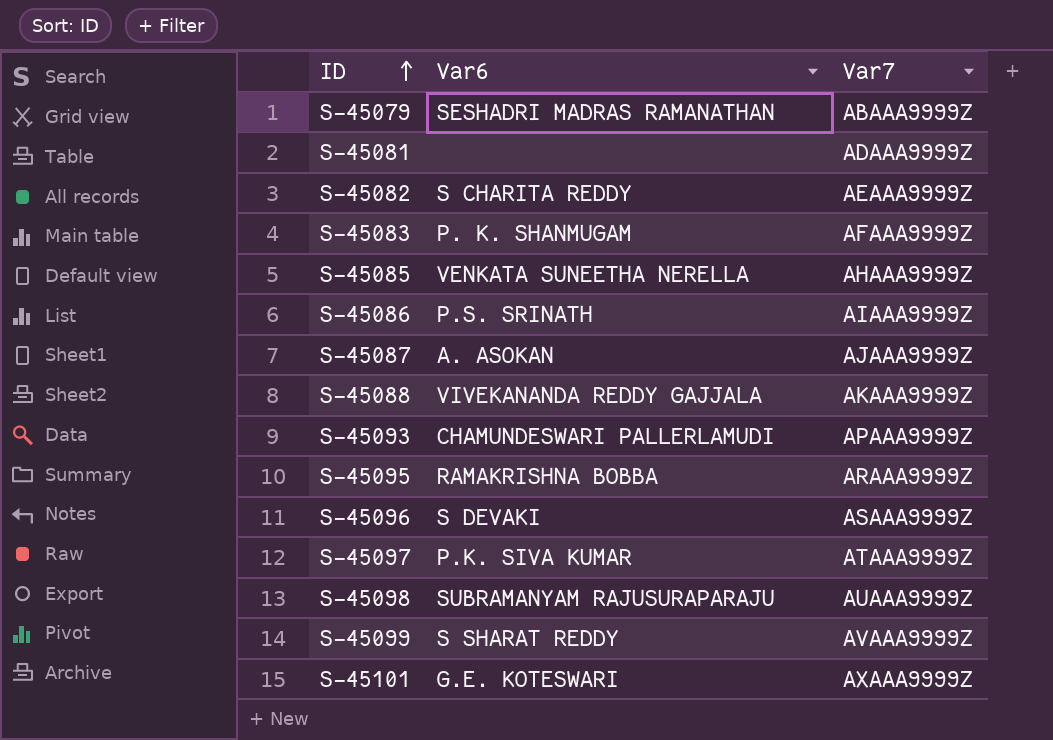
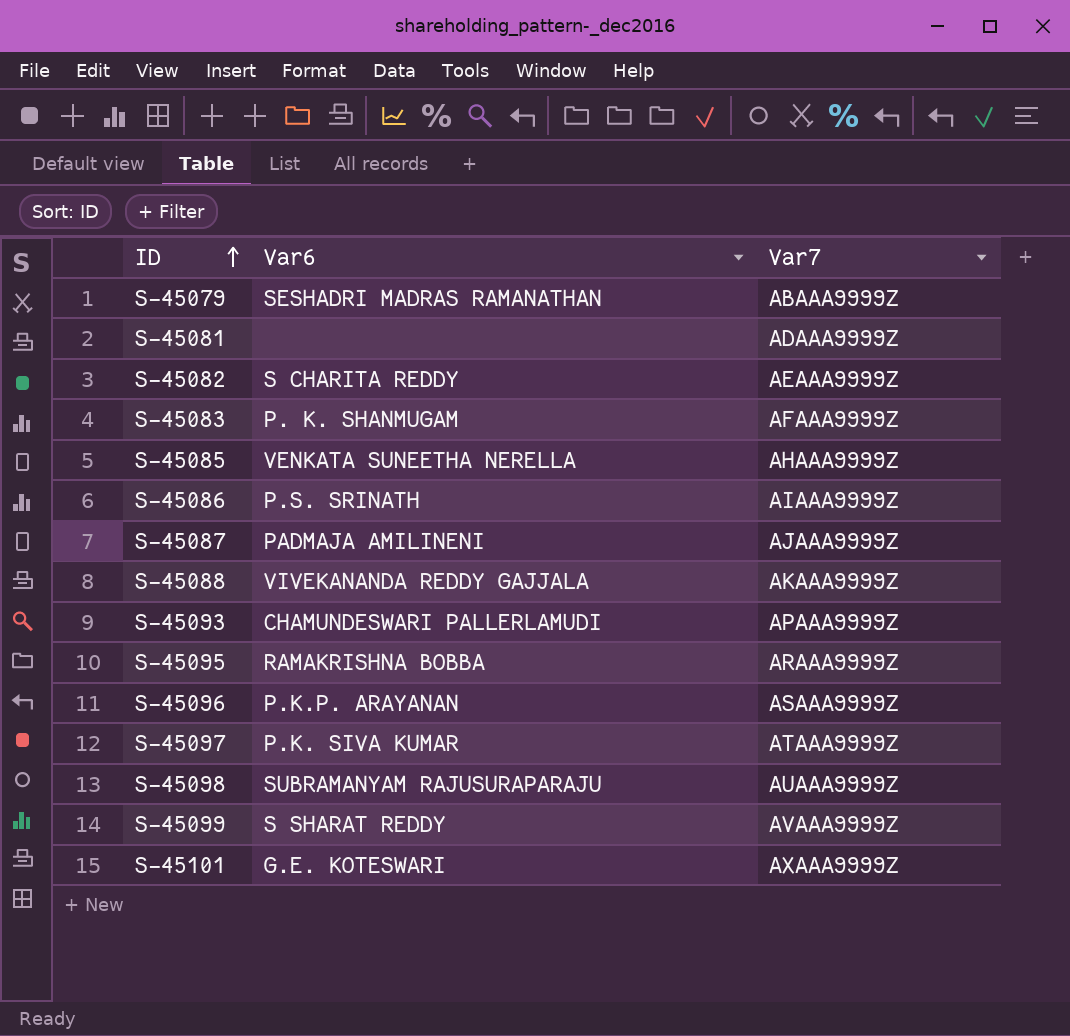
S-45087 | Var6: A. ASOKAN -> PADMAJA AMILINENI
S-45096 | Var6: S DEVAKI -> P.K.P. ARAYANAN

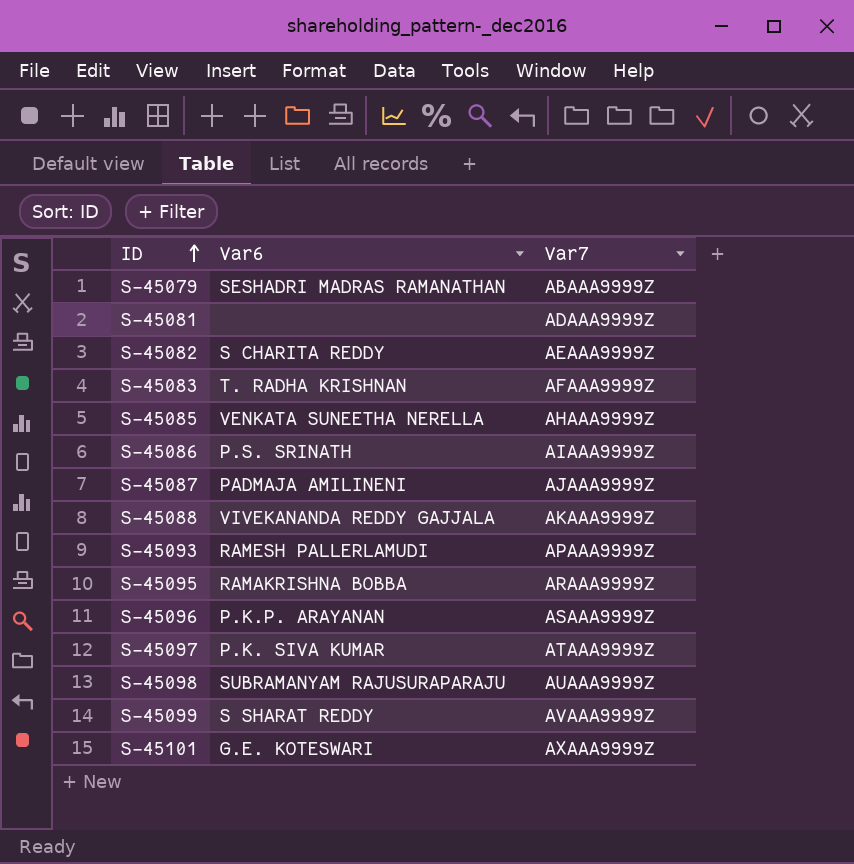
S-45083 | Var6: P. K. SHANMUGAM -> T. RADHA KRISHNAN
S-45093 | Var6: CHAMUNDESWARI PALLERLAMUDI -> RAMESH PALLERLAMUDI

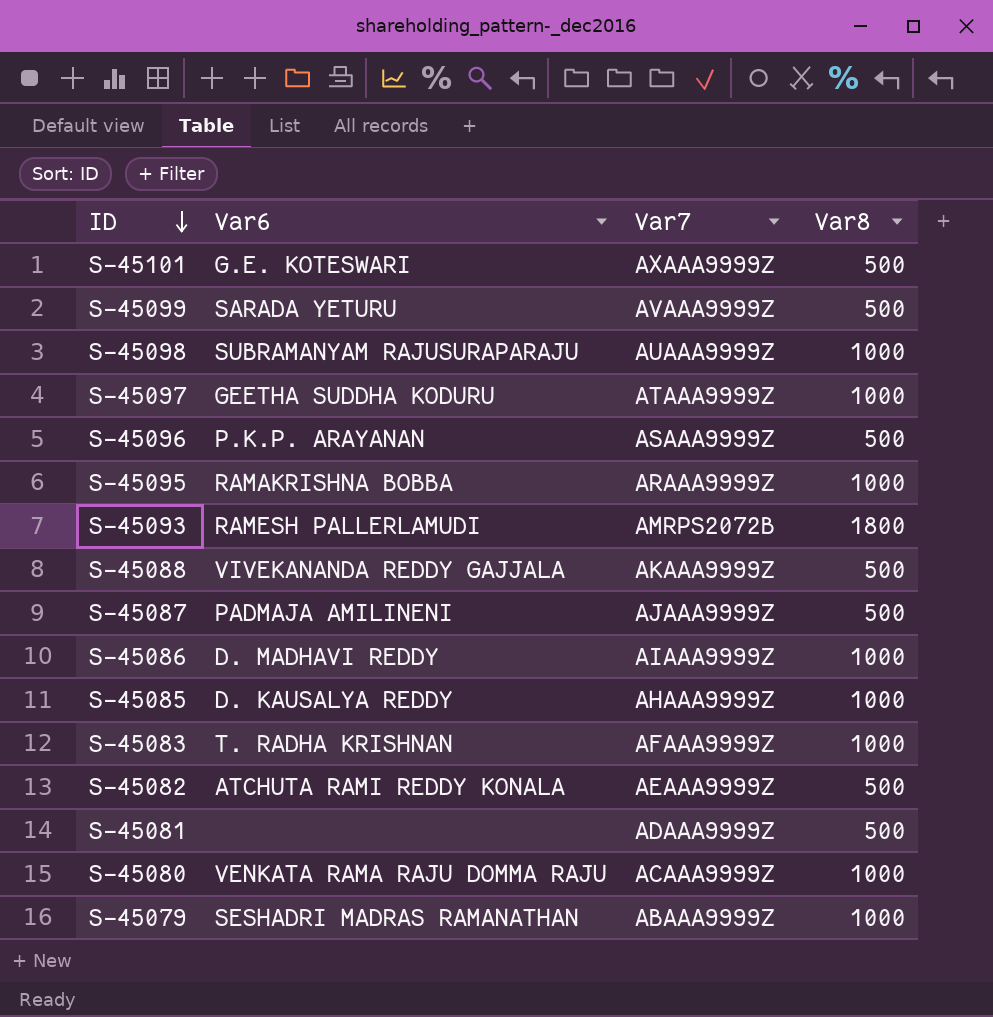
row order: ID ascending -> ID descending
column Var8 | position: none -> 4
S-45099 | Var6: S SHARAT REDDY -> SARADA YETURU
S-45097 | Var6: P.K. SIVA KUMAR -> GEETHA SUDDHA KODURU
S-45093 | Var7: APAAA9999Z -> AMRPS2072B
S-45086 | Var6: P.S. SRINATH -> D. MADHAVI REDDY
S-45085 | Var6: VENKATA SUNEETHA NERELLA -> D. KAUSALYA REDDY
S-45082 | Var6: S CHARITA REDDY -> ATCHUTA RAMI REDDY KONALA
row S-45080: none -> VENKATA RAMA RAJU DOMMA RAJU | ACAAA9999Z | 1000

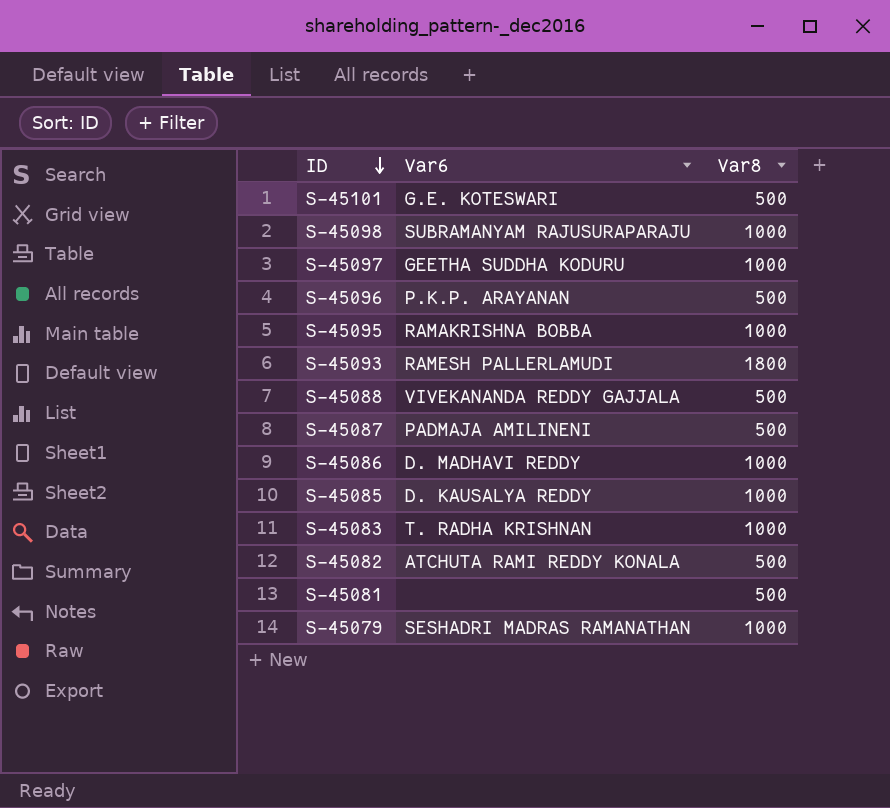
column Var7 | position: 3 -> none
row S-45099: SARADA YETURU | AVAAA9999Z | 500 -> none
row S-45080: VENKATA RAMA RAJU DOMMA RAJU | ACAAA9999Z | 1000 -> none

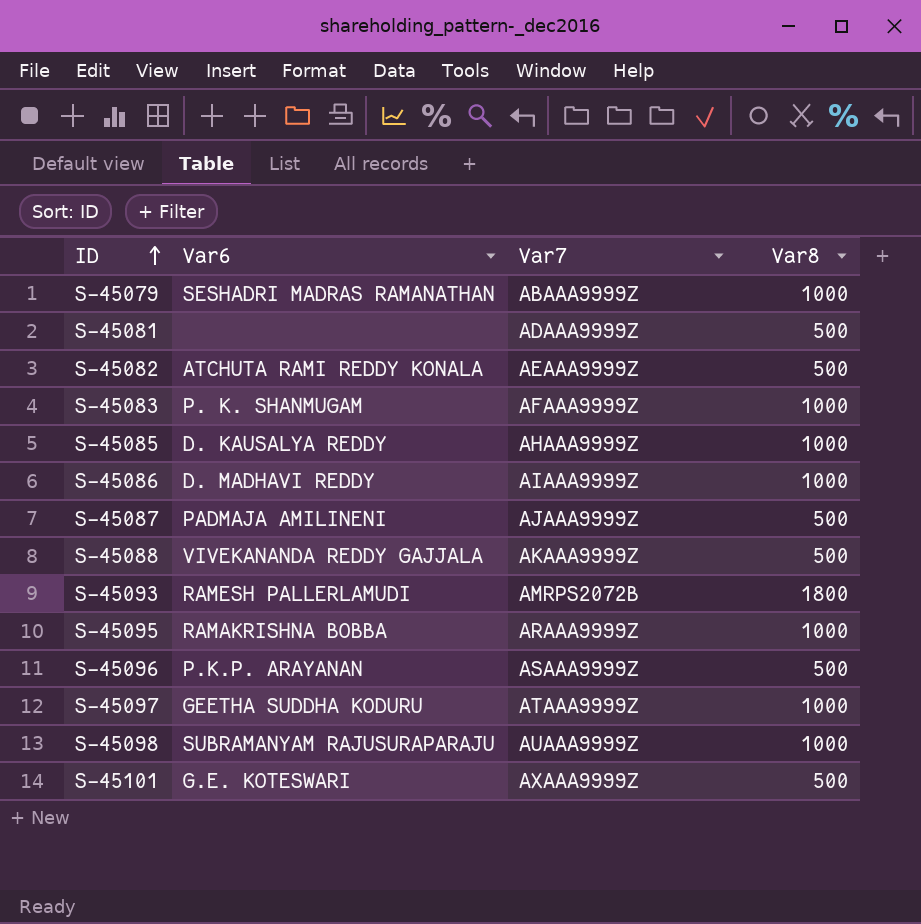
row order: ID descending -> ID ascending
column Var7 | position: none -> 3
S-45083 | Var6: T. RADHA KRISHNAN -> P. K. SHANMUGAM

